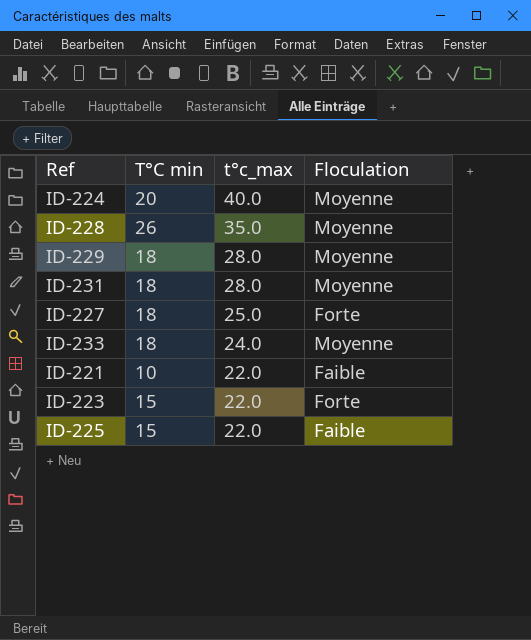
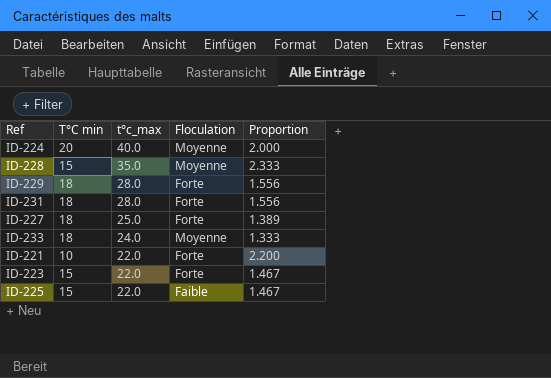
column Proportion | formula: none -> [t°c_max] / [T°C min]
ID-228 | T°C min: 26 -> 15
ID-229 | Floculation: Moyenne -> Forte
ID-231 | Floculation: Moyenne -> Forte
ID-221 | Floculation: Faible -> Forte

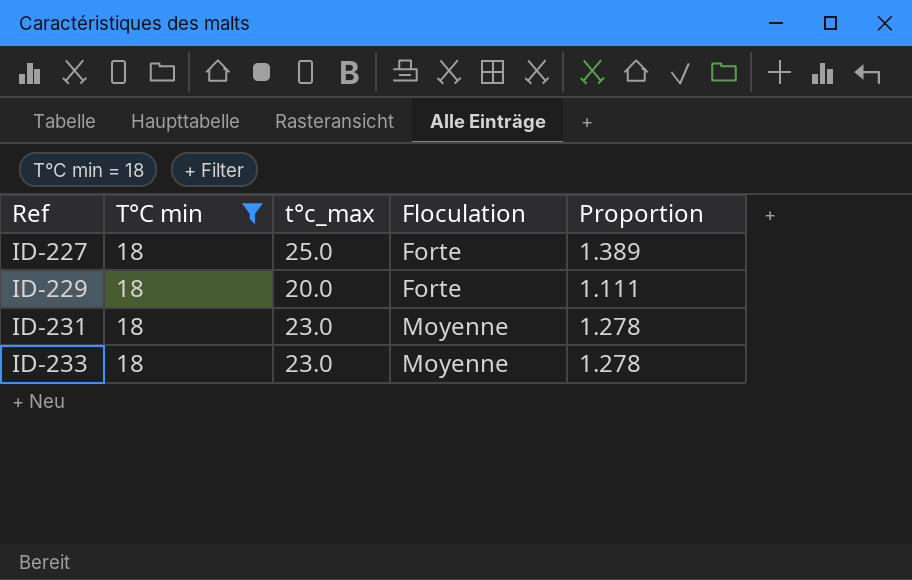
filter: none -> T°C min = 18
row order: t°c_max descending -> Ref ascending
ID-229 | t°c_max: 28.0 -> 20.0
ID-229 | Proportion: 1.556 -> 1.111
ID-231 | t°c_max: 28.0 -> 23.0
ID-231 | Floculation: Forte -> Moyenne
ID-231 | Proportion: 1.556 -> 1.278
ID-233 | t°c_max: 24.0 -> 23.0
ID-233 | Proportion: 1.333 -> 1.278

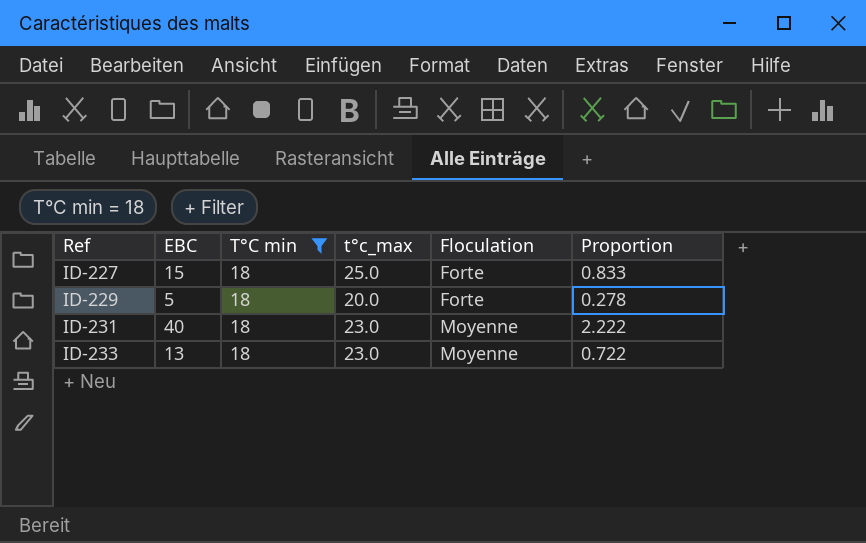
column EBC | position: none -> 2
column Proportion | formula: [t°c_max] / [T°C min] -> [EBC] / [T°C min]

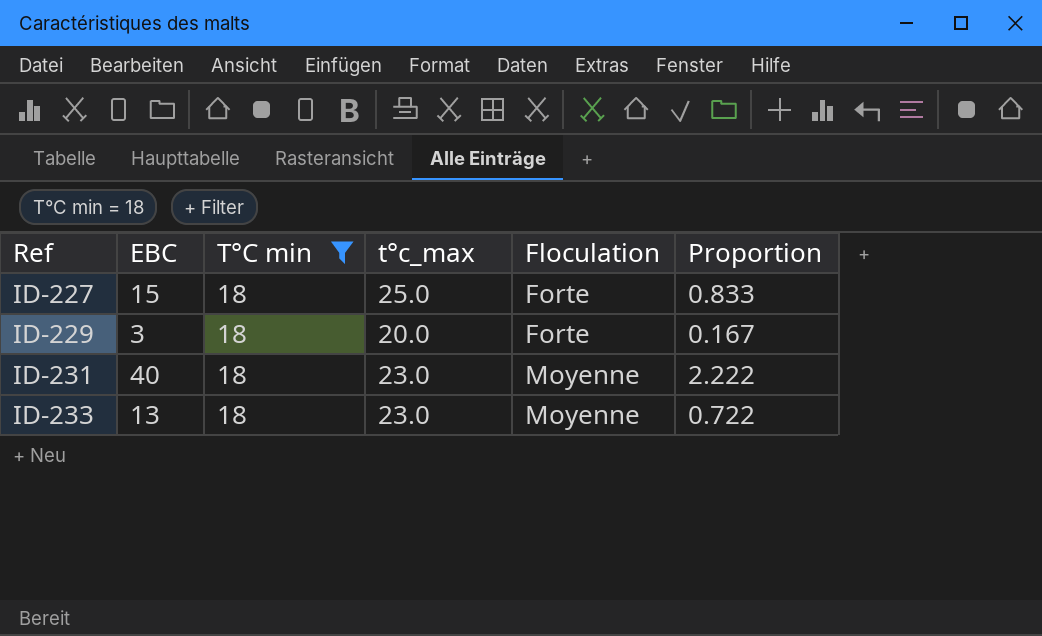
ID-229 | EBC: 5 -> 3
ID-229 | Proportion: 0.278 -> 0.167

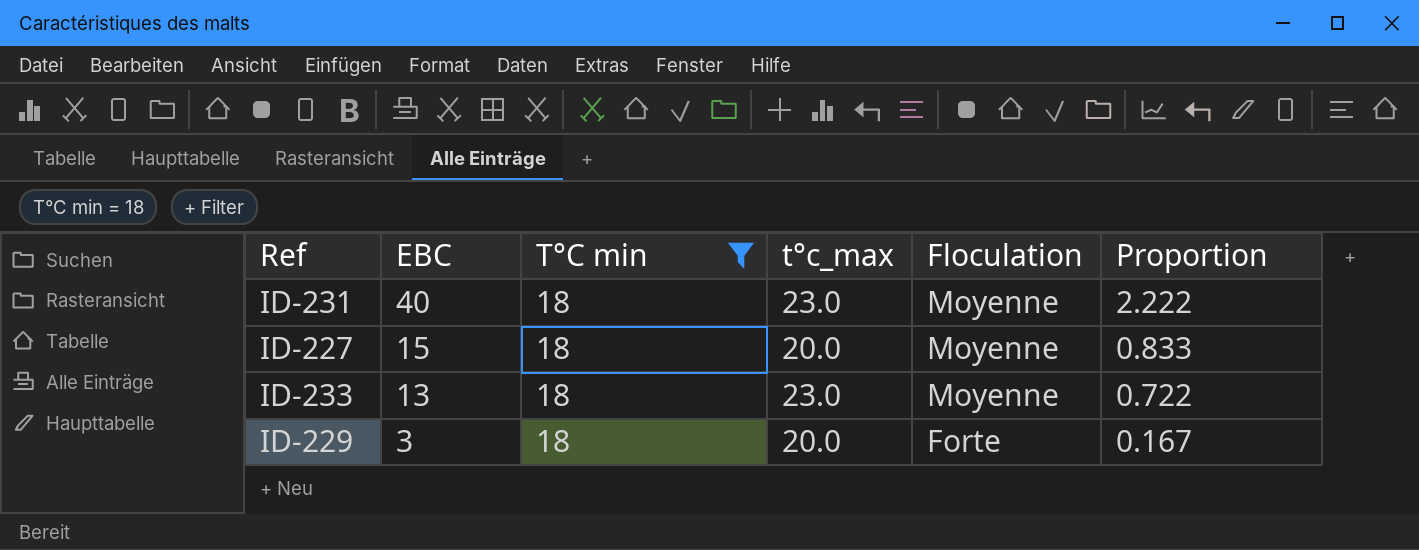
row order: Ref ascending -> EBC descending
ID-227 | t°c_max: 25.0 -> 20.0
ID-227 | Floculation: Forte -> Moyenne

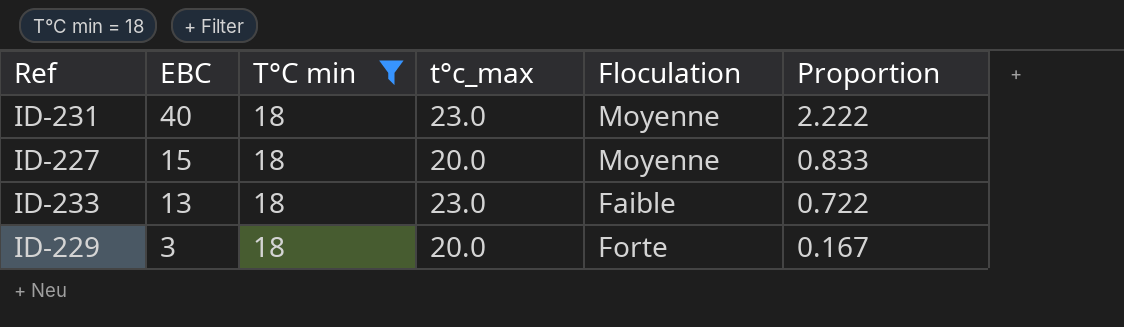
ID-233 | Floculation: Moyenne -> Faible

